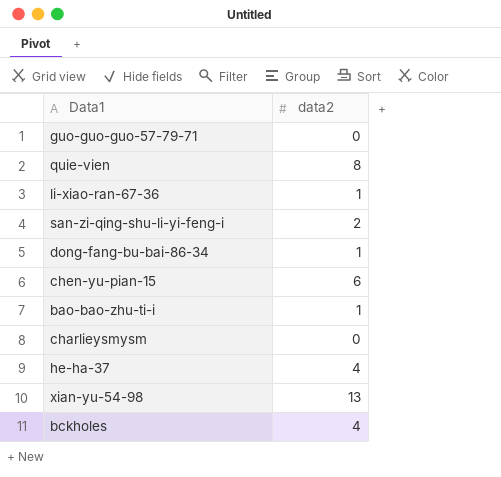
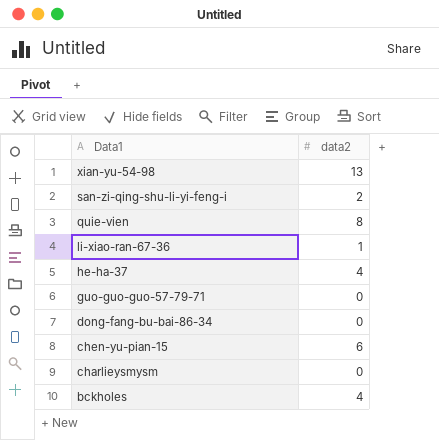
row order: none -> Data1 descending
row bao-bao-zhu-ti-i: 1 -> none
dong-fang-bu-bai-86-34 | data2: 1 -> 0

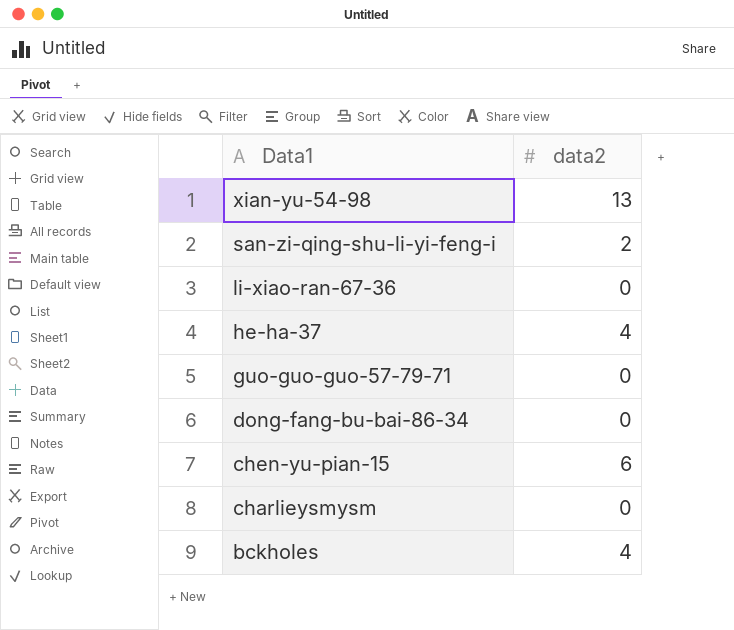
row quie-vien: 8 -> none
li-xiao-ran-67-36 | data2: 1 -> 0

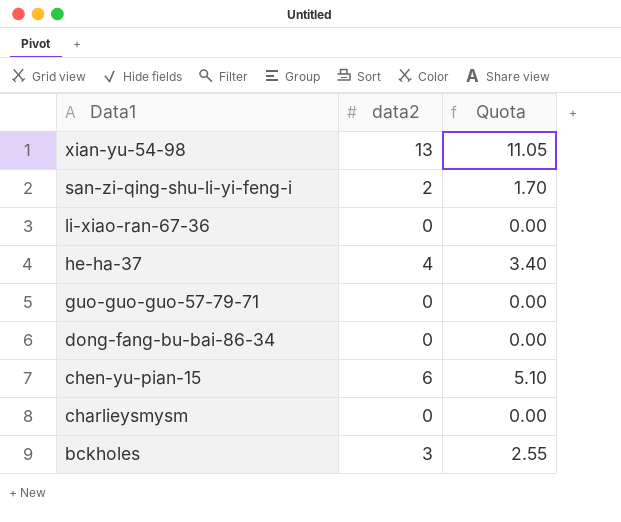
column Quota | formula: none -> [data2] * 0.85
bckholes | data2: 4 -> 3

